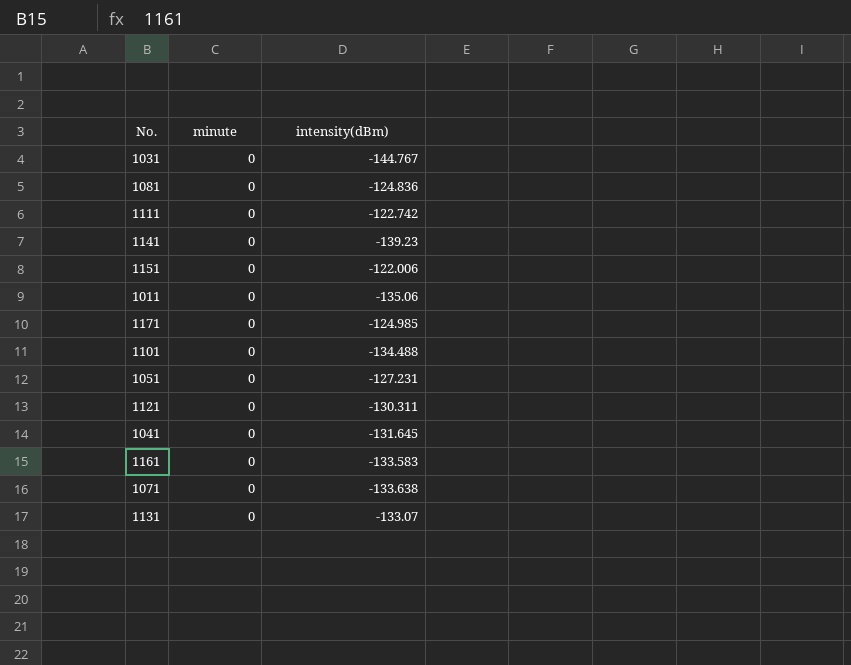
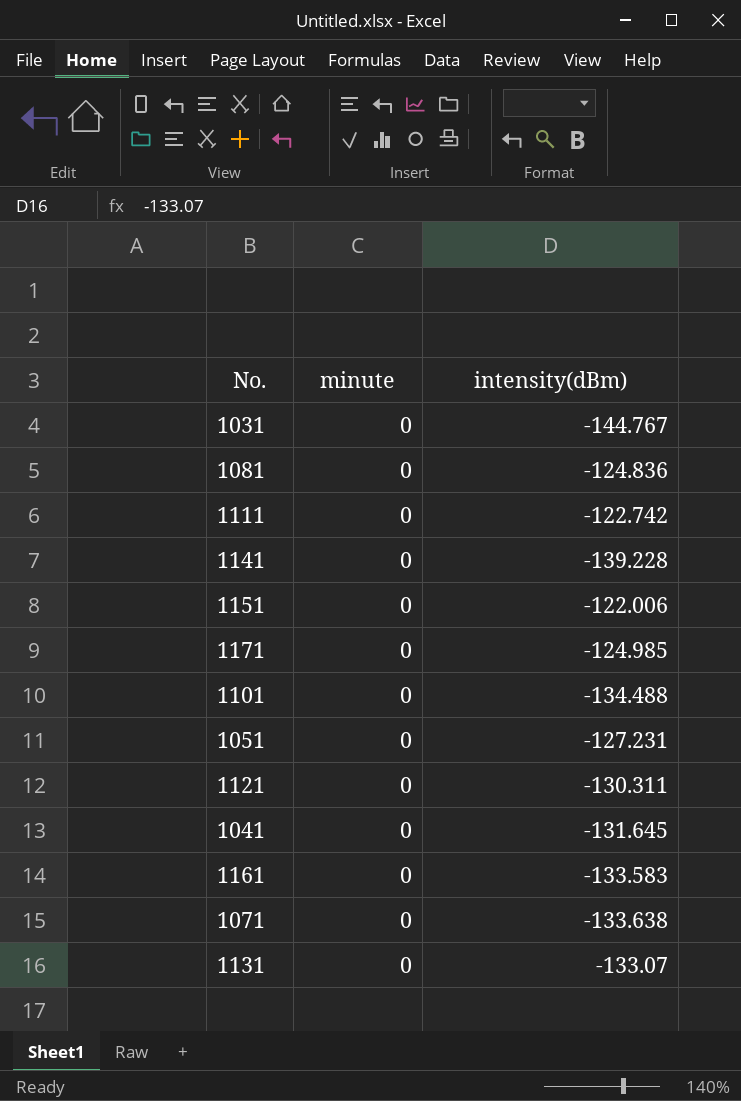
row 1011: 0 | -135.06 -> none
1141 | intensity(dBm): -139.23 -> -139.228

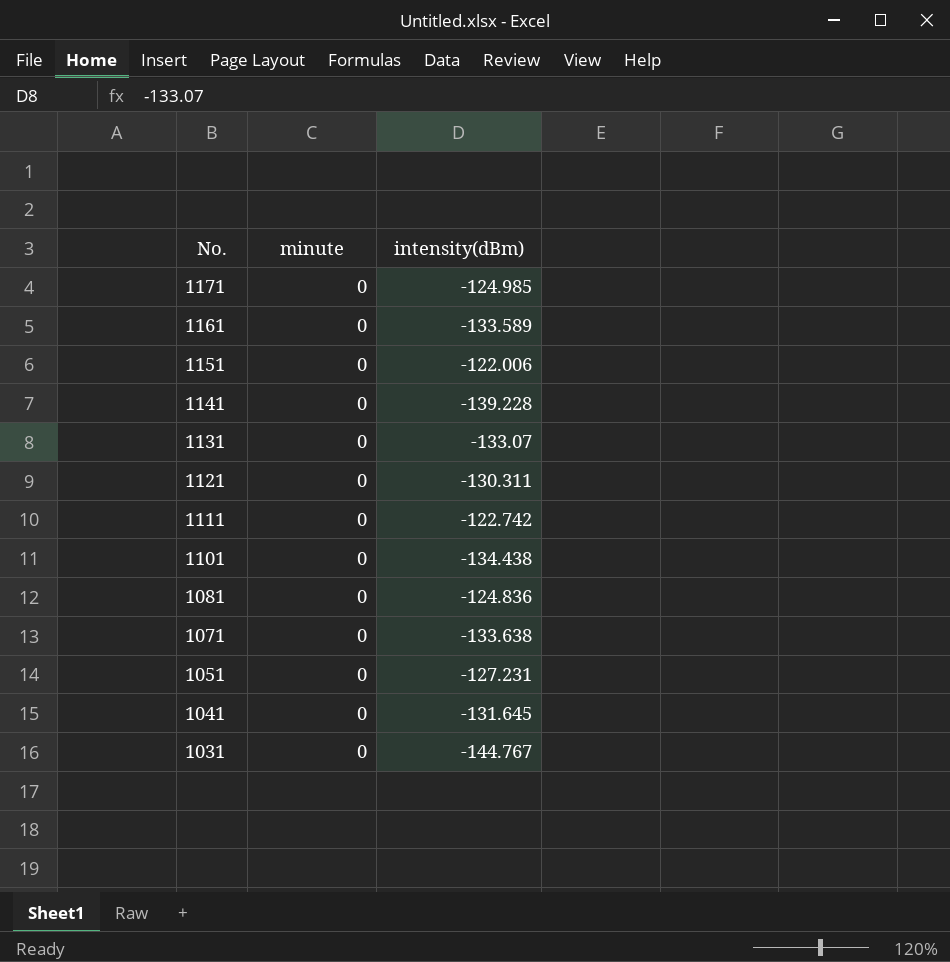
row order: none -> No. descending
1161 | intensity(dBm): -133.583 -> -133.589
1101 | intensity(dBm): -134.488 -> -134.438

